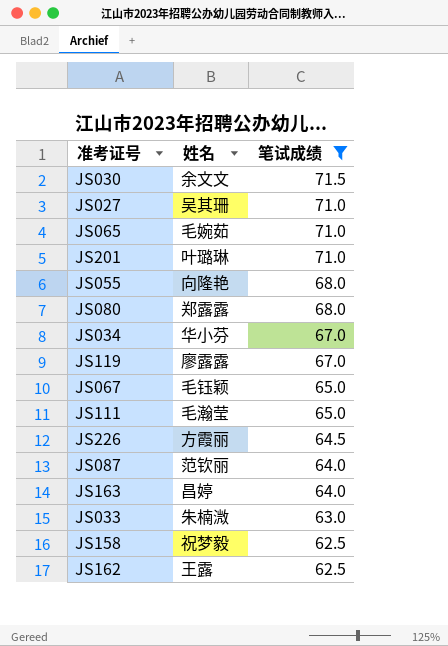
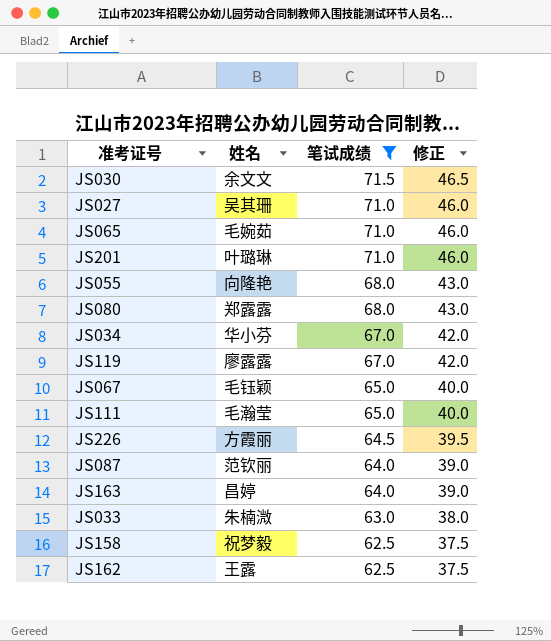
column 修正 | formula: none -> [笔试成绩] - 25

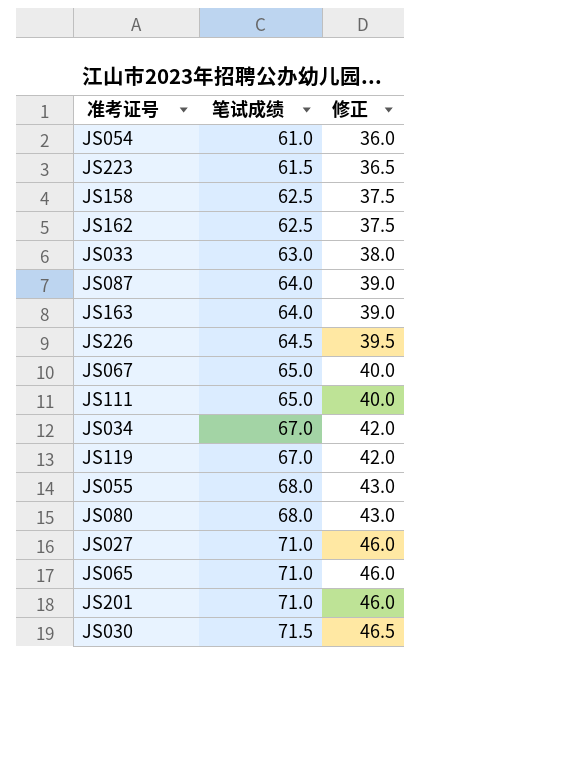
filter: 笔试成绩 >= 62.5 -> none
row order: 笔试成绩 descending -> 笔试成绩 ascending
column 姓名 | position: 2 -> none

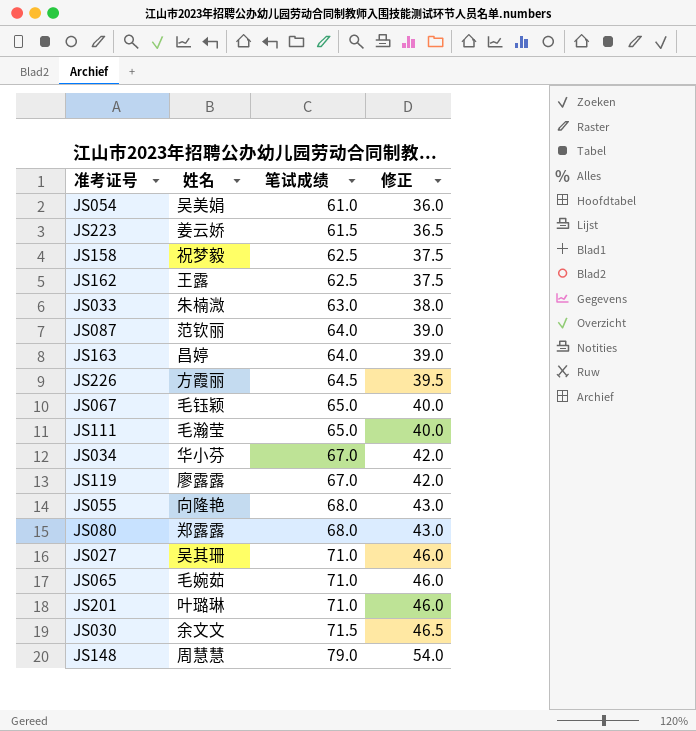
column 姓名 | position: none -> 2
row JS148: none -> 周慧慧 | 79.0 | 54.0

